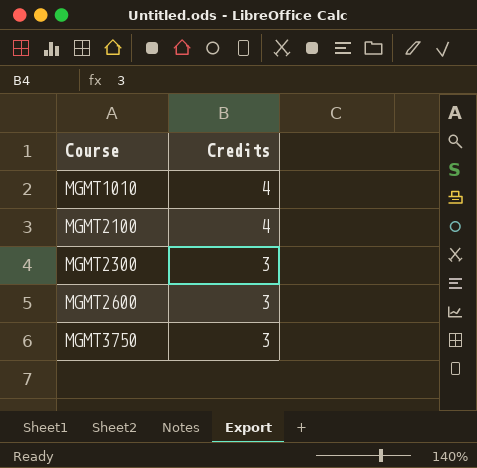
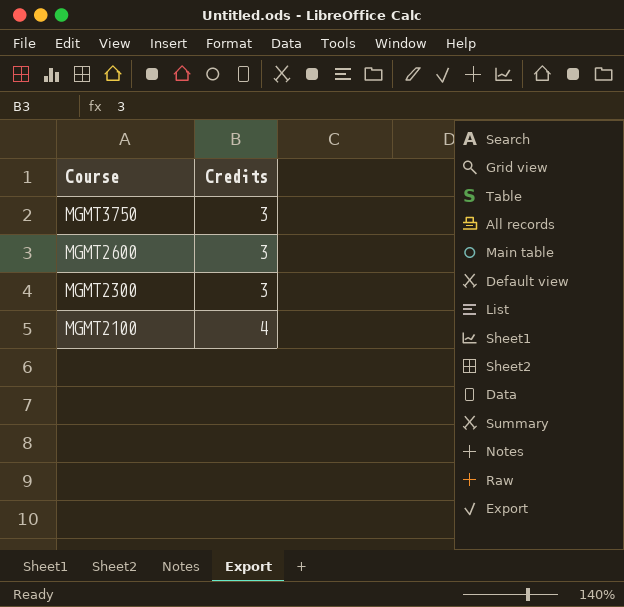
row order: Course ascending -> Course descending
row MGMT1010: 4 -> none

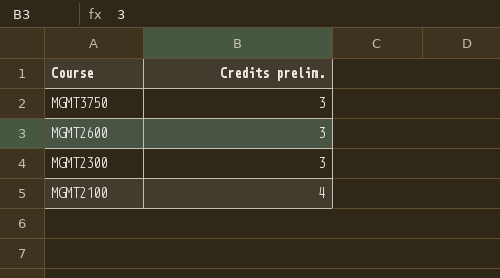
column name: Credits -> Credits prelim.

